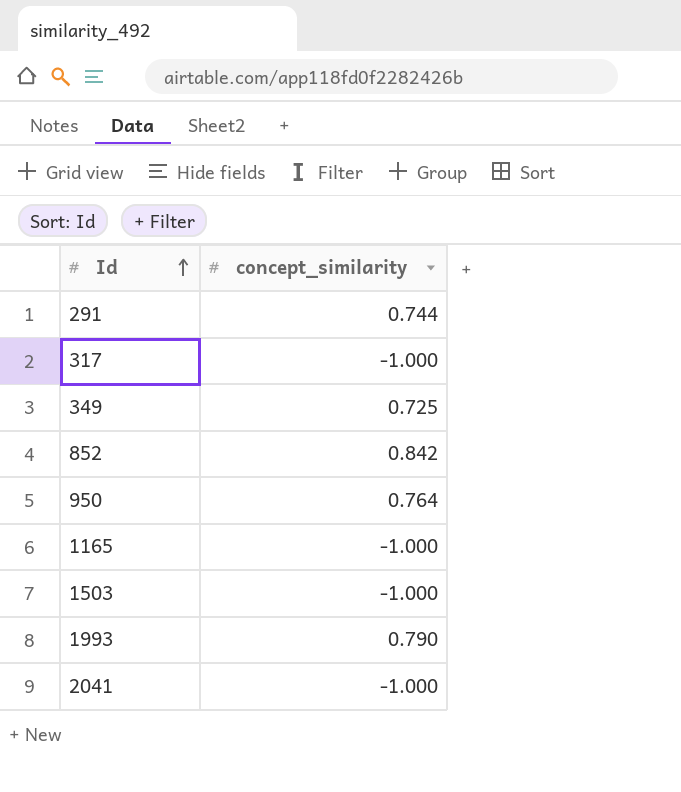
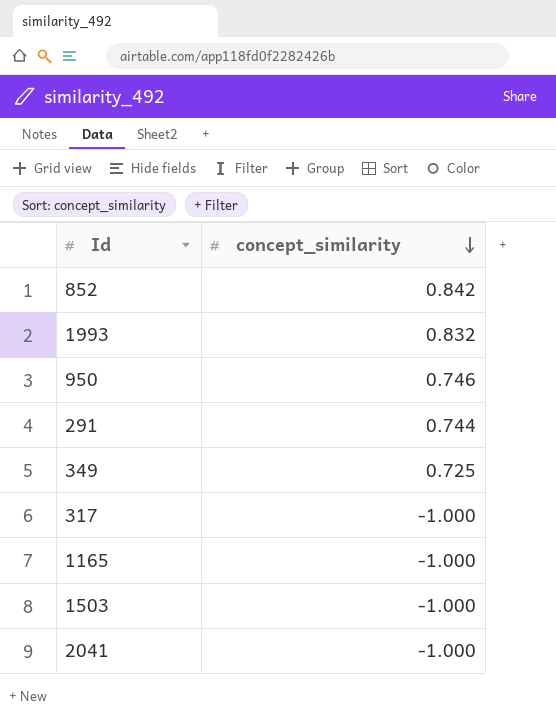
row order: Id ascending -> concept_similarity descending
1993 | concept_similarity: 0.790 -> 0.832
950 | concept_similarity: 0.764 -> 0.746

